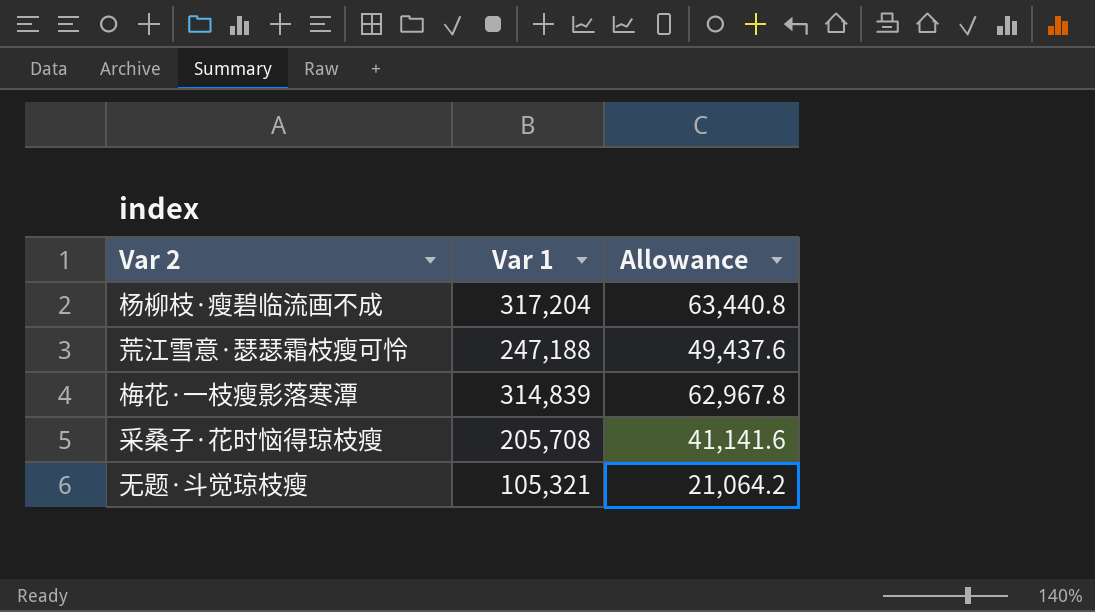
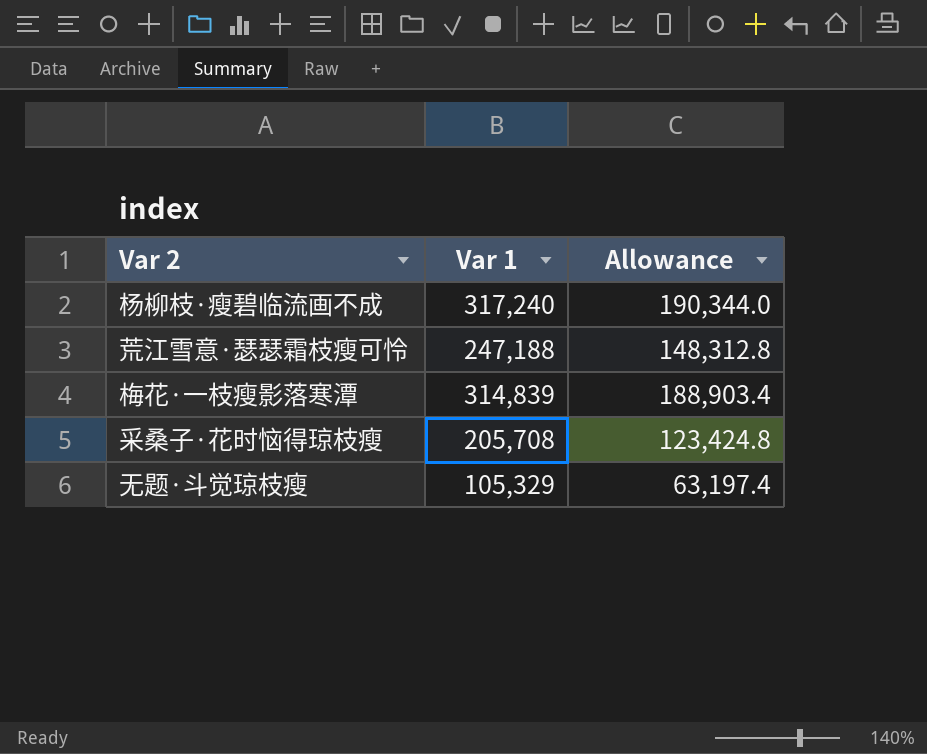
column Allowance | formula: [Var 1] * 0.2 -> [Var 1] * 0.6
杨柳枝·瘦碧临流画不成 | Var 1: 317,204 -> 317,240
无题·斗觉琼枝瘦 | Var 1: 105,321 -> 105,329

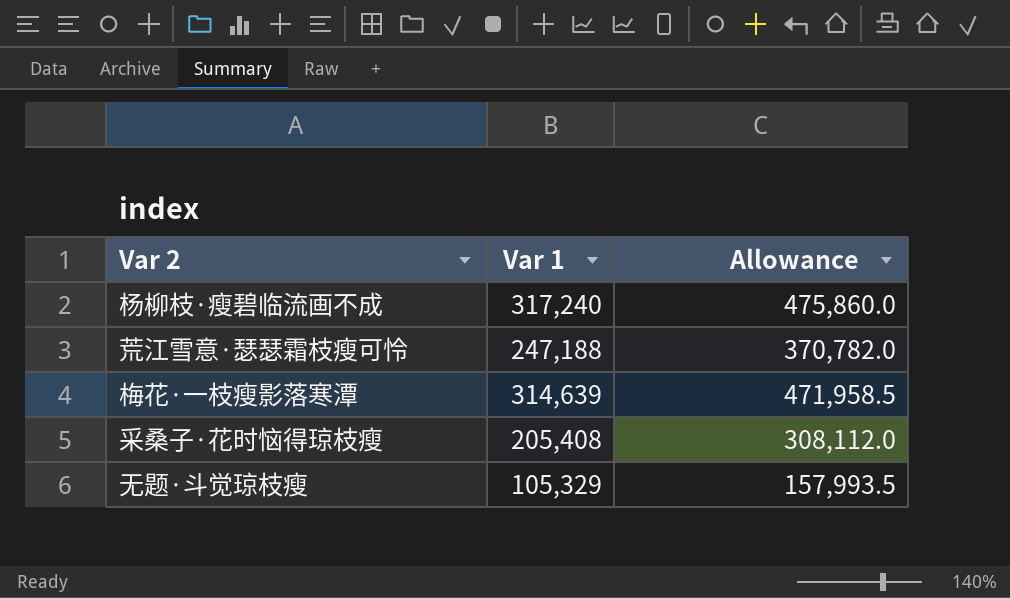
column Allowance | formula: [Var 1] * 0.6 -> [Var 1] * 1.5
梅花·一枝瘦影落寒潭 | Var 1: 314,839 -> 314,639
采桑子·花时恼得琼枝瘦 | Var 1: 205,708 -> 205,408

